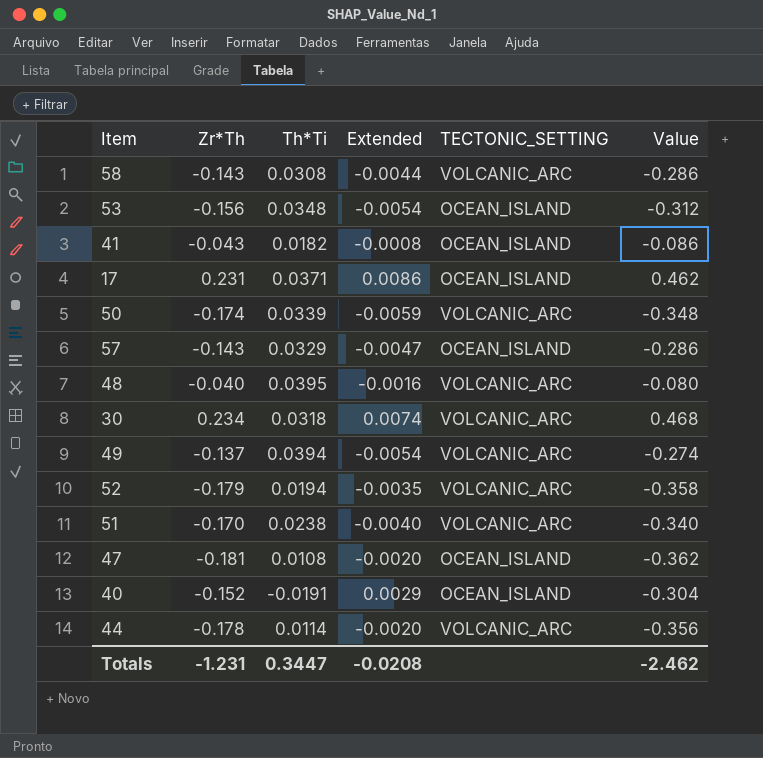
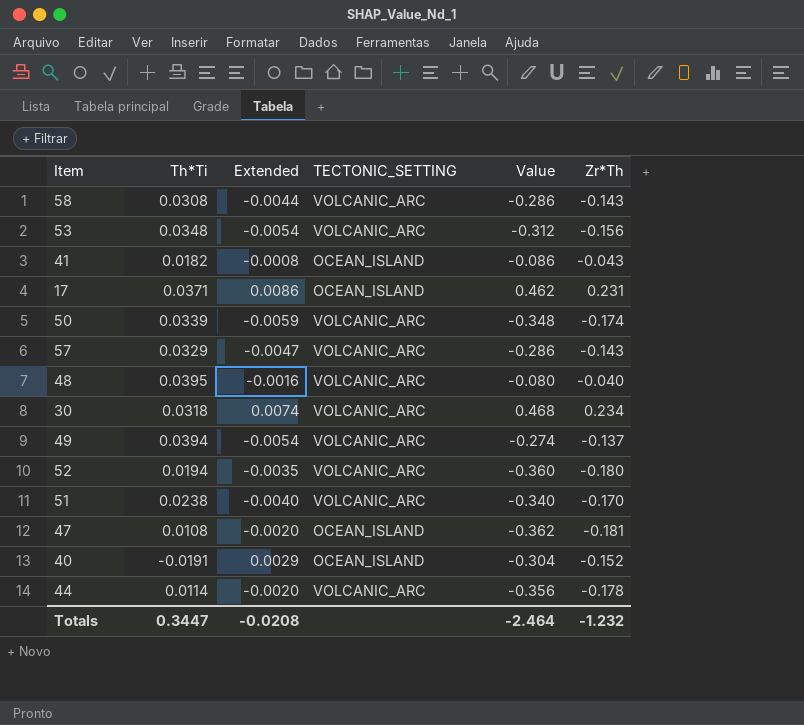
column Zr*Th | position: 2 -> 6
53 | TECTONIC_SETTING: OCEAN_ISLAND -> VOLCANIC_ARC
57 | TECTONIC_SETTING: OCEAN_ISLAND -> VOLCANIC_ARC
52 | Value: -0.358 -> -0.360
52 | Zr*Th: -0.179 -> -0.180
Totals | Value: -2.462 -> -2.464
Totals | Zr*Th: -1.231 -> -1.232

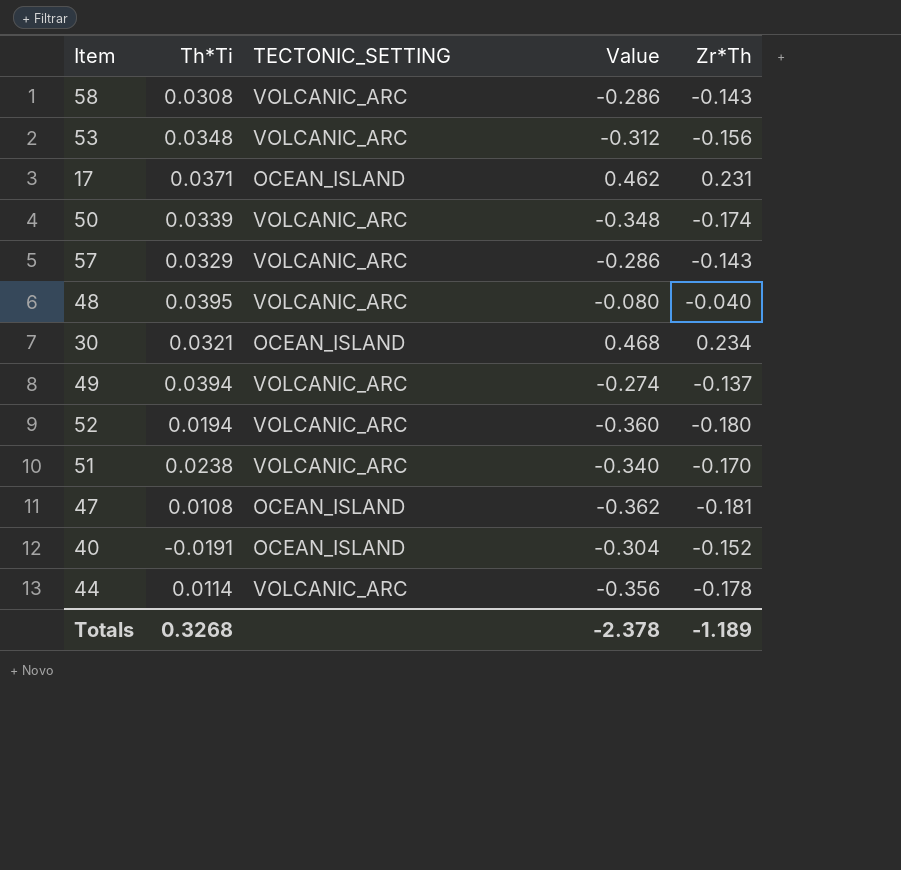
column Extended | formula: [Th*Ti] * [Zr*Th] -> none
row 41: 0.0182 | -0.0008 | OCEAN_ISLAND | -0.086 | -0.043 -> none
30 | Th*Ti: 0.0318 -> 0.0321
30 | TECTONIC_SETTING: VOLCANIC_ARC -> OCEAN_ISLAND
Totals | Th*Ti: 0.3447 -> 0.3268
Totals | Value: -2.464 -> -2.378
Totals | Zr*Th: -1.232 -> -1.189

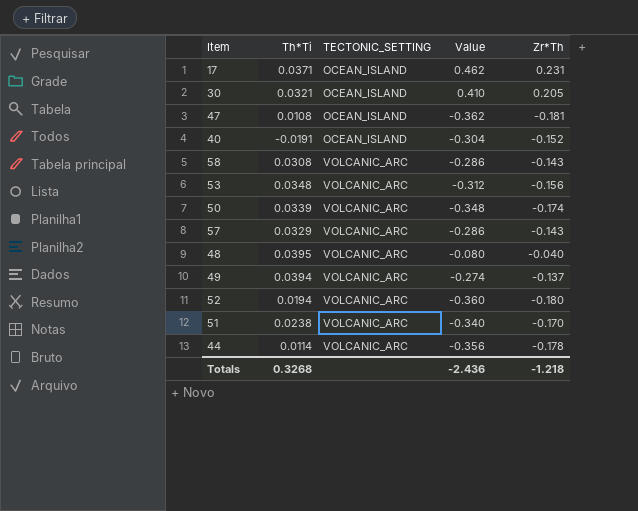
row order: none -> TECTONIC_SETTING ascending
30 | Value: 0.468 -> 0.410
30 | Zr*Th: 0.234 -> 0.205
Totals | Value: -2.378 -> -2.436
Totals | Zr*Th: -1.189 -> -1.218

